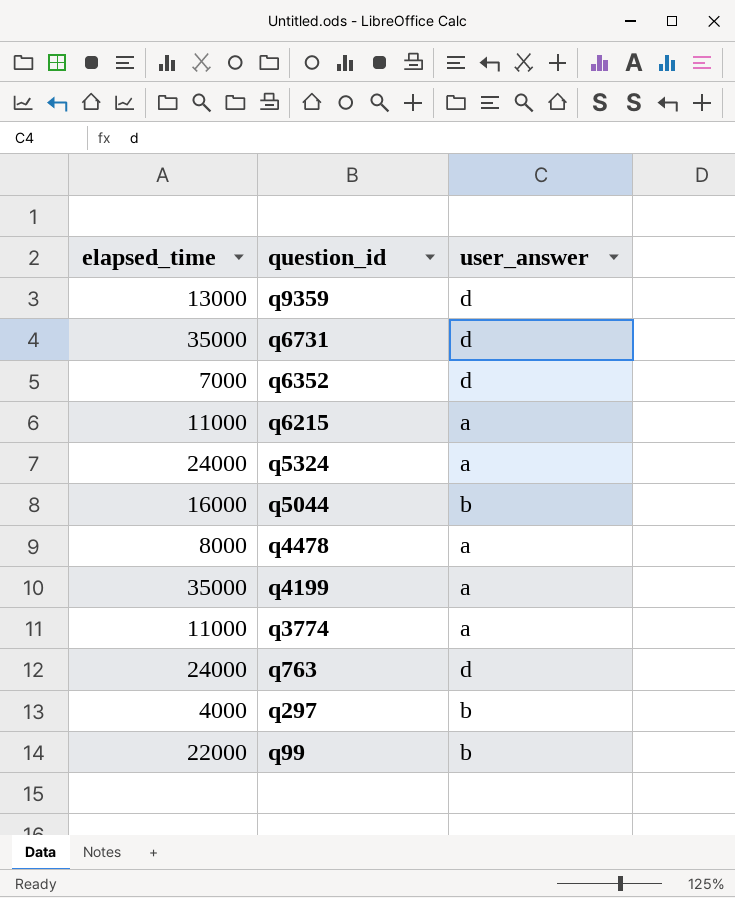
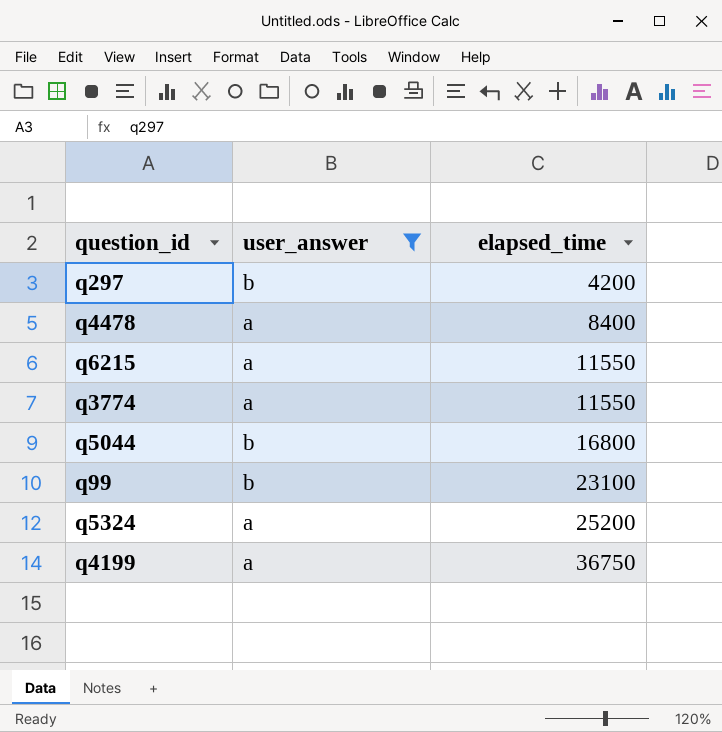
filter: none -> user_answer != d
row order: question_id descending -> elapsed_time ascending
column elapsed_time | position: 1 -> 3
q297 | elapsed_time: 4000 -> 4200
q4478 | elapsed_time: 8000 -> 8400
q6215 | elapsed_time: 11000 -> 11550
q3774 | elapsed_time: 11000 -> 11550
q5044 | elapsed_time: 16000 -> 16800
q99 | elapsed_time: 22000 -> 23100
q5324 | elapsed_time: 24000 -> 25200
q4199 | elapsed_time: 35000 -> 36750

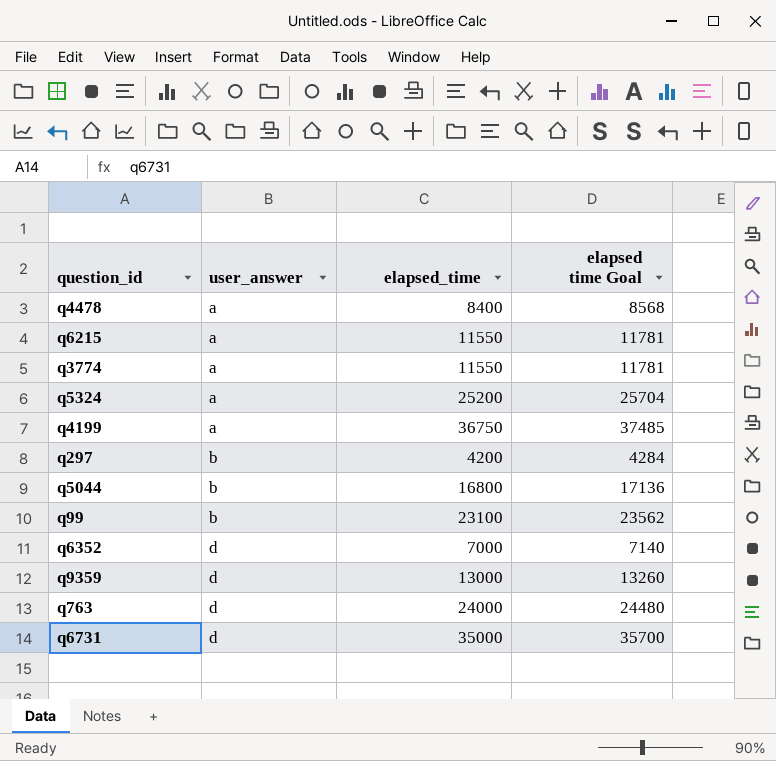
filter: user_answer != d -> none
row order: elapsed_time ascending -> user_answer ascending
column elapsed time Goal | formula: none -> [elapsed_time] * 1.02

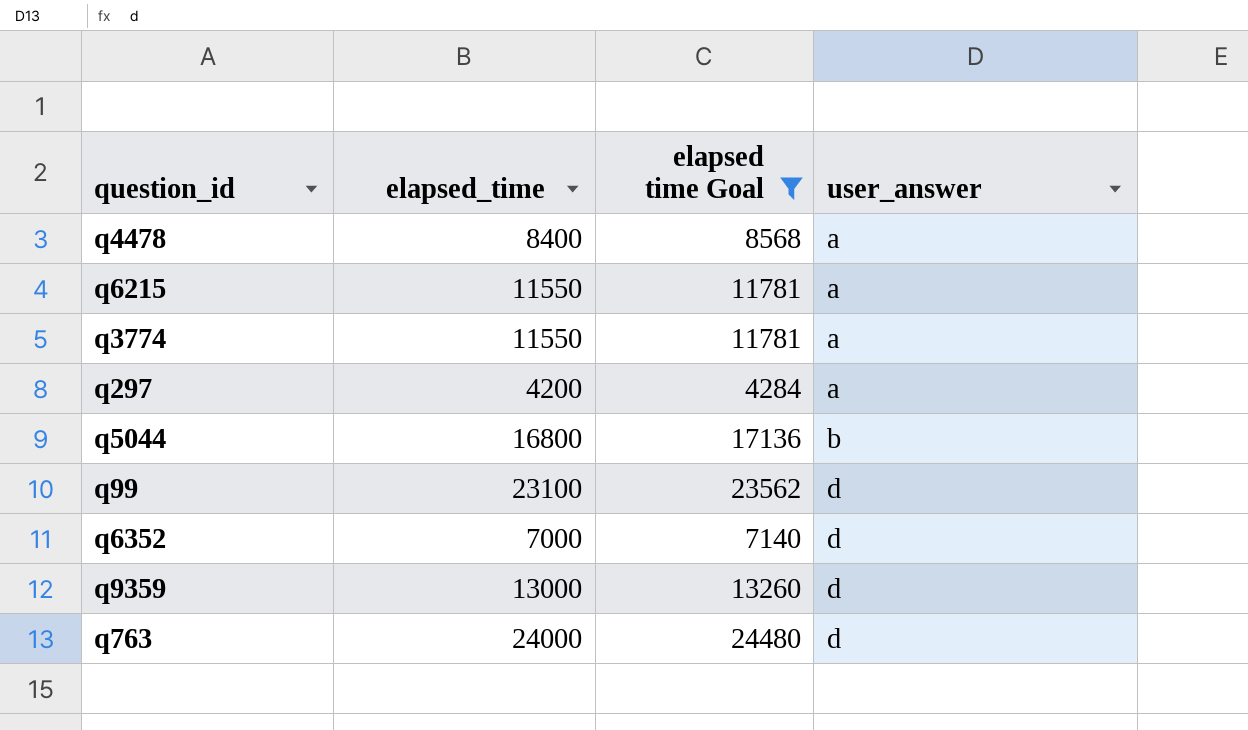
filter: none -> elapsed time Goal <= 24480
column user_answer | position: 2 -> 4
q297 | user_answer: b -> a
q99 | user_answer: b -> d

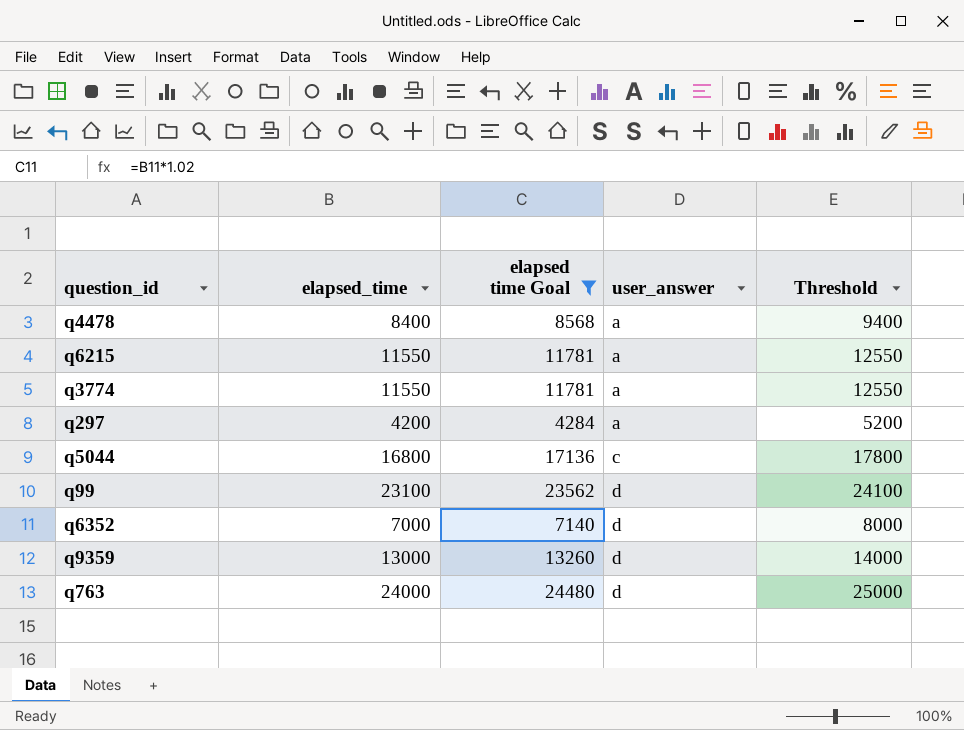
column Threshold | formula: none -> [elapsed_time] + 1000
q5044 | user_answer: b -> c

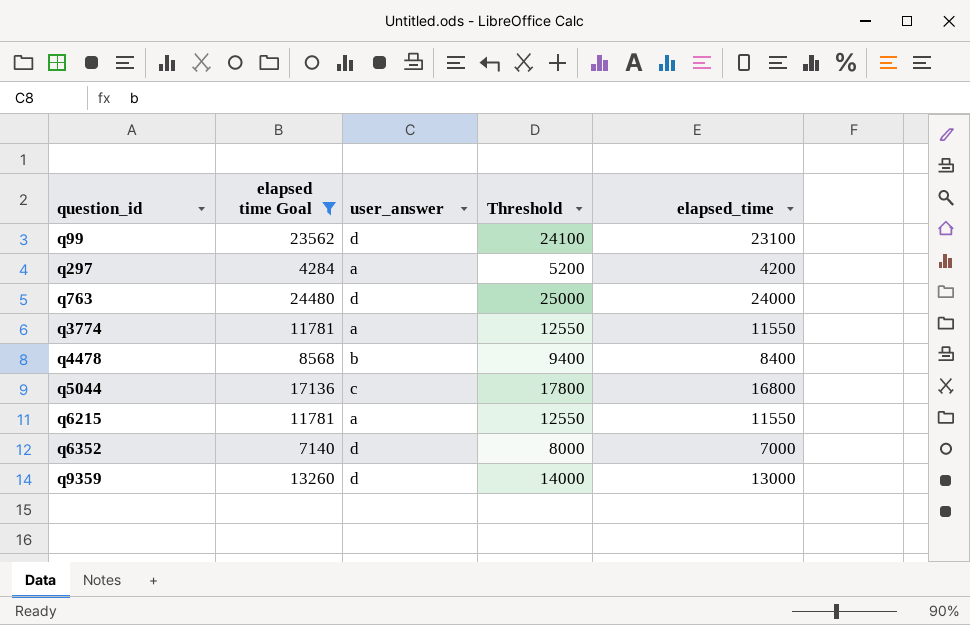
row order: user_answer ascending -> question_id ascending
column elapsed_time | position: 2 -> 5
q4478 | user_answer: a -> b

